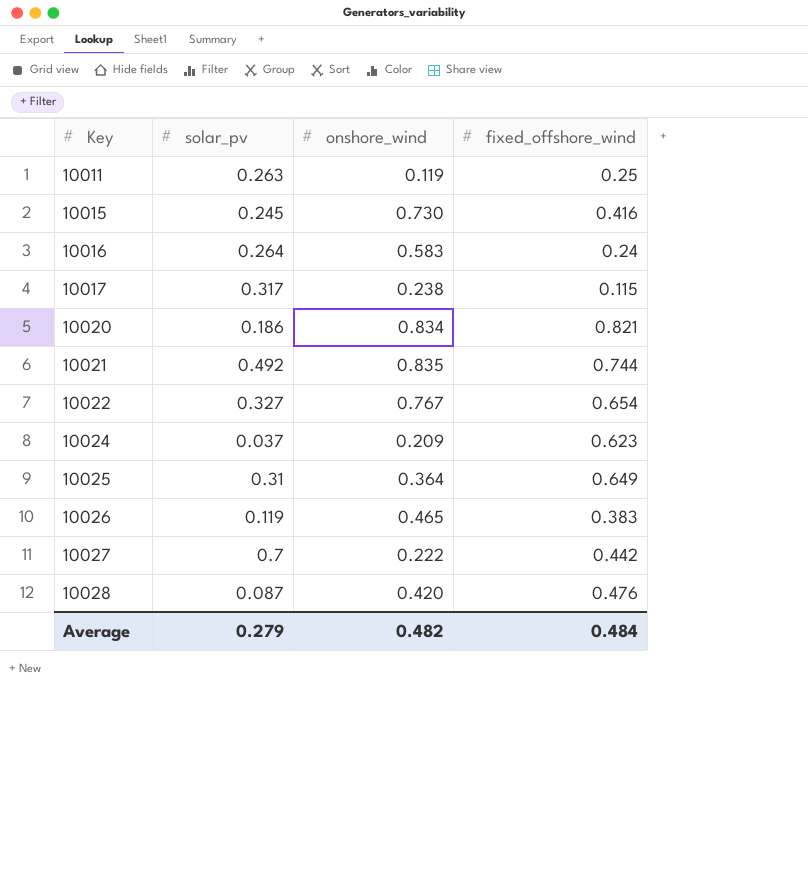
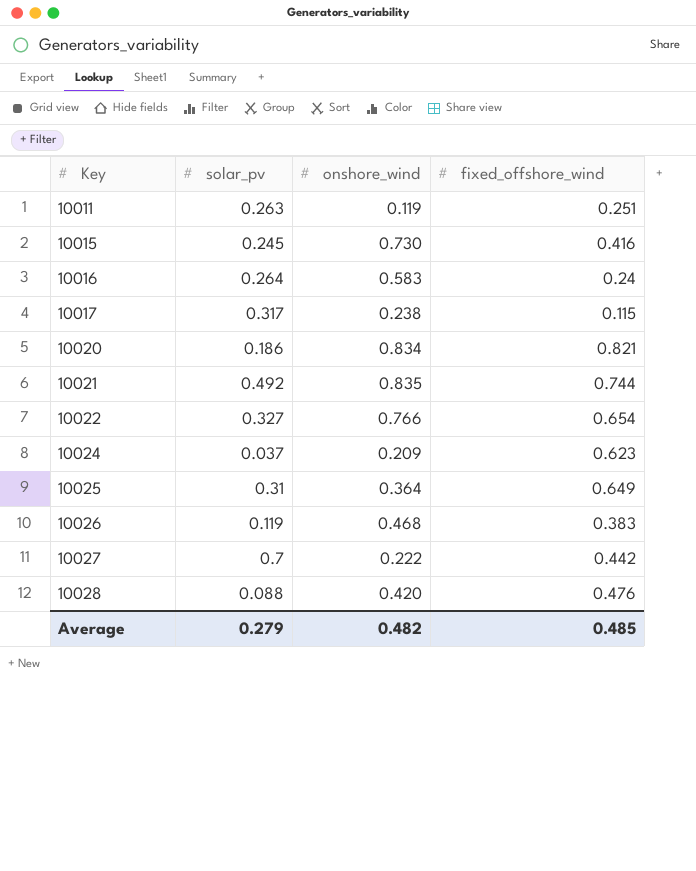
10011 | fixed_offshore_wind: 0.25 -> 0.251
10022 | onshore_wind: 0.767 -> 0.766
10026 | onshore_wind: 0.465 -> 0.468
10028 | solar_pv: 0.087 -> 0.088
Average | fixed_offshore_wind: 0.484 -> 0.485

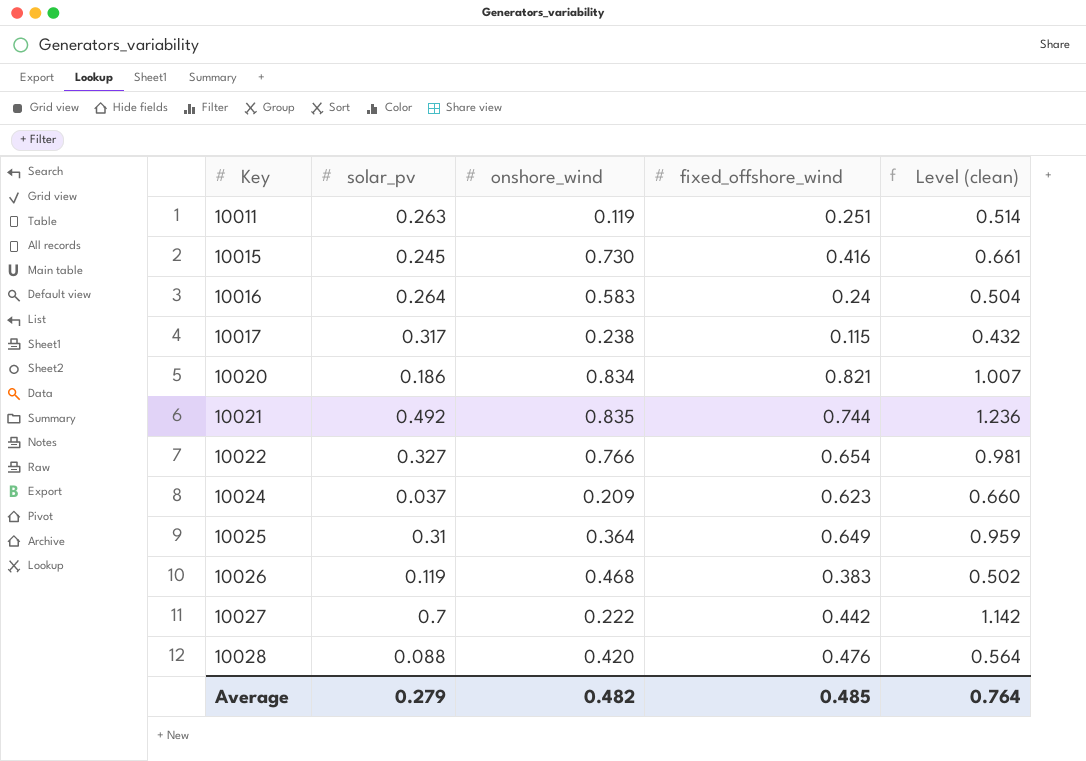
column Level (clean) | formula: none -> [solar_pv] + [fixed_offshore_wind]

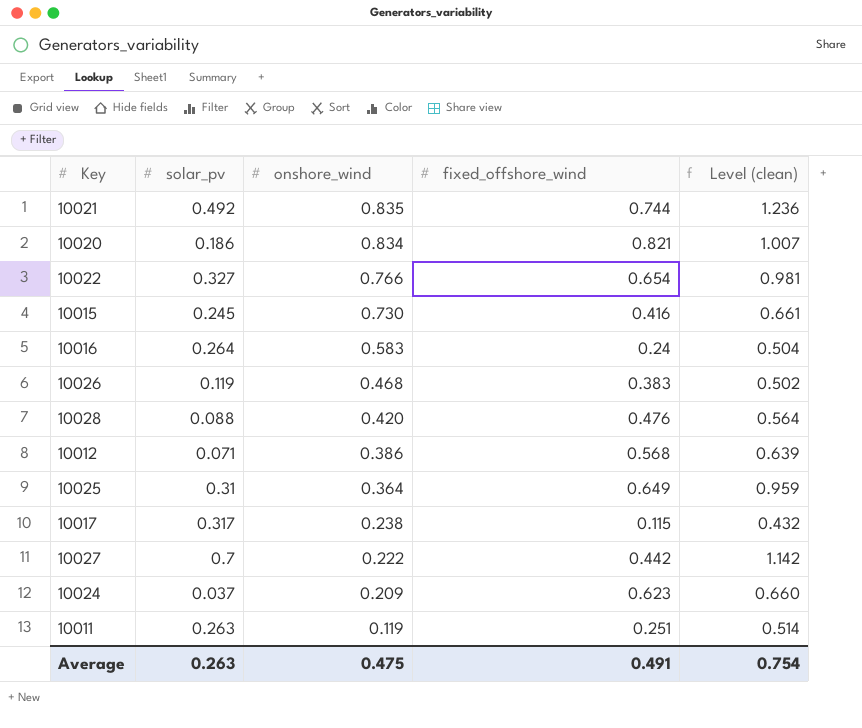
row order: Key ascending -> onshore_wind descending
row 10012: none -> 0.071 | 0.386 | 0.568 | 0.639
Average | solar_pv: 0.279 -> 0.263
Average | onshore_wind: 0.482 -> 0.475
Average | fixed_offshore_wind: 0.485 -> 0.491
Average | Level (clean): 0.764 -> 0.754

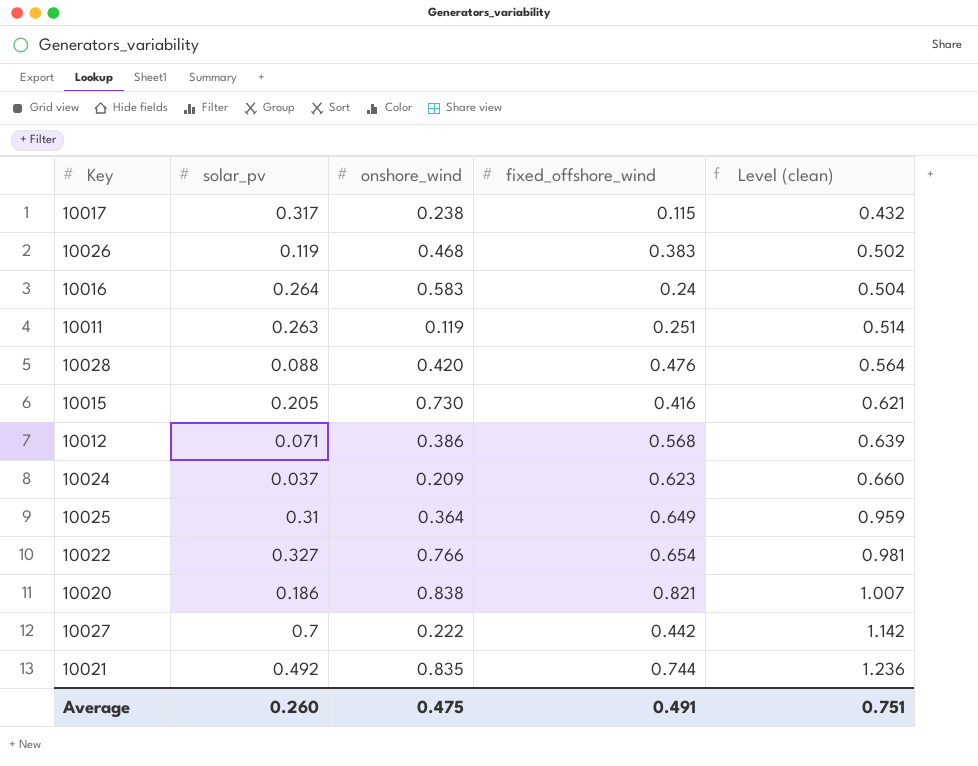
row order: onshore_wind descending -> Level (clean) ascending
10015 | solar_pv: 0.245 -> 0.205
10015 | Level (clean): 0.661 -> 0.621
10020 | onshore_wind: 0.834 -> 0.838
Average | solar_pv: 0.263 -> 0.260
Average | Level (clean): 0.754 -> 0.751

